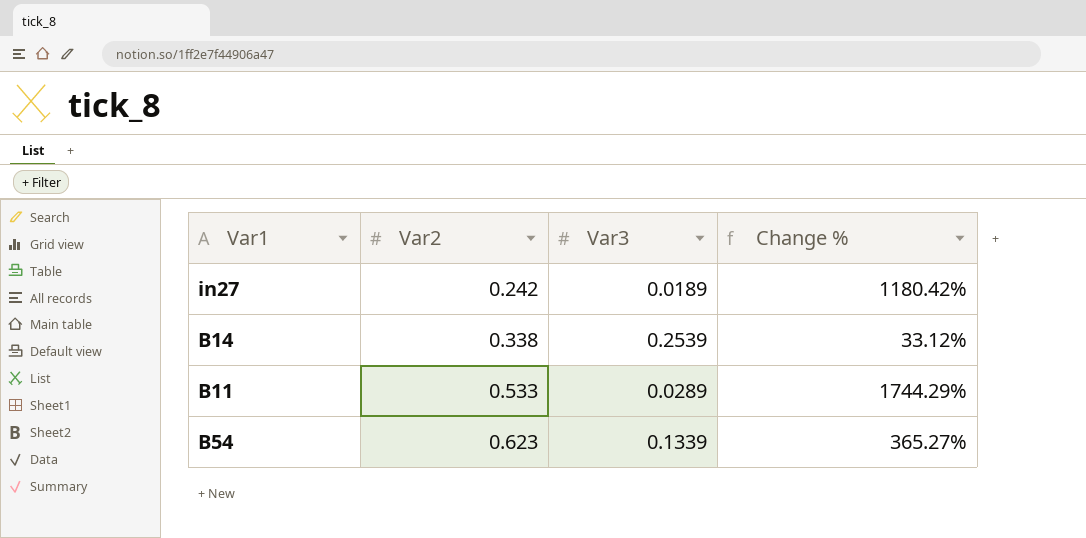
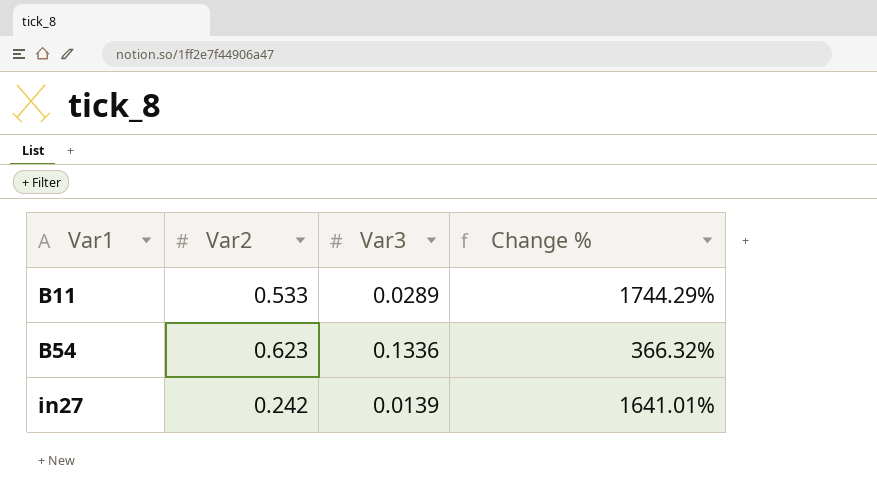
row order: Var2 ascending -> Var1 ascending
row B14: 0.338 | 0.2539 | 33.12% -> none
B54 | Var3: 0.1339 -> 0.1336
B54 | Change %: 365.27% -> 366.32%
in27 | Var3: 0.0189 -> 0.0139
in27 | Change %: 1180.42% -> 1641.01%

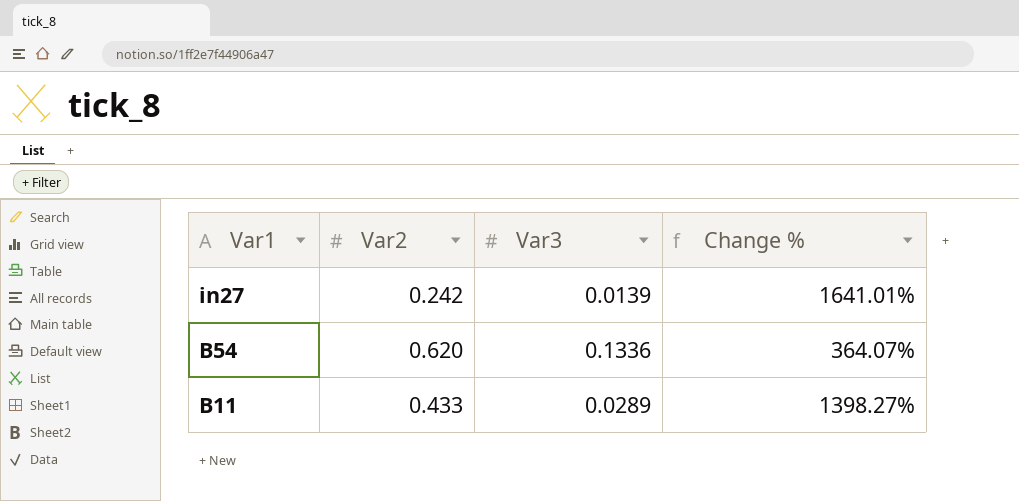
row order: Var1 ascending -> Var1 descending
B54 | Var2: 0.623 -> 0.620
B54 | Change %: 366.32% -> 364.07%
B11 | Var2: 0.533 -> 0.433
B11 | Change %: 1744.29% -> 1398.27%

